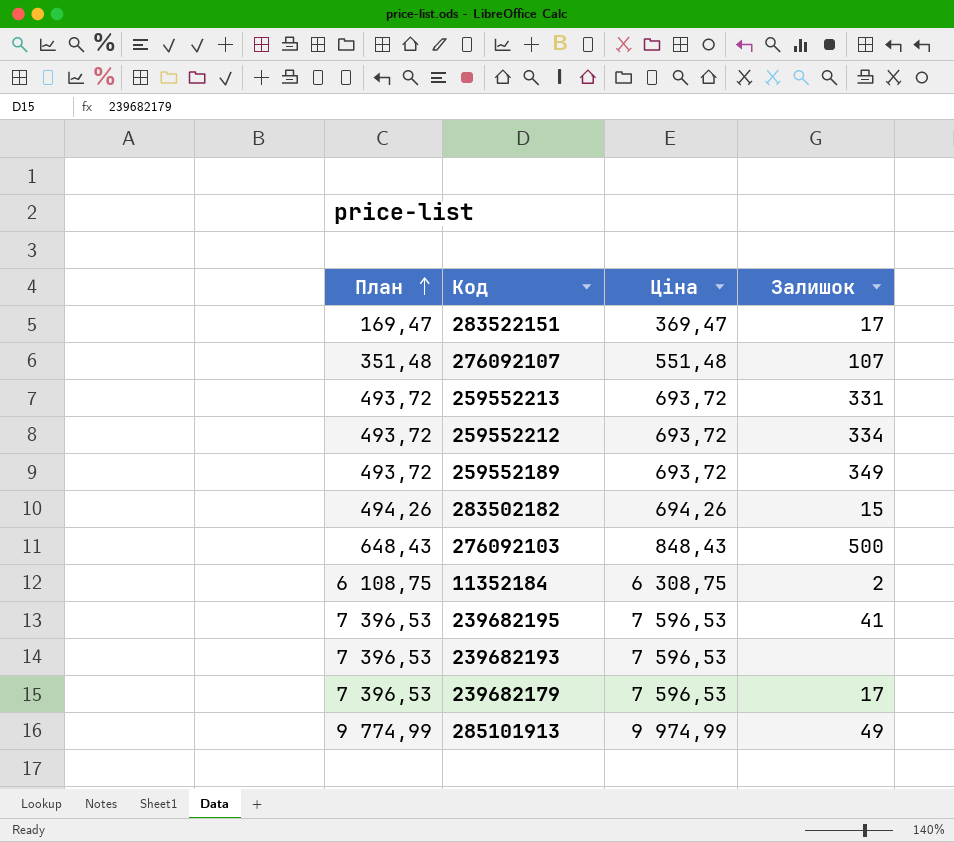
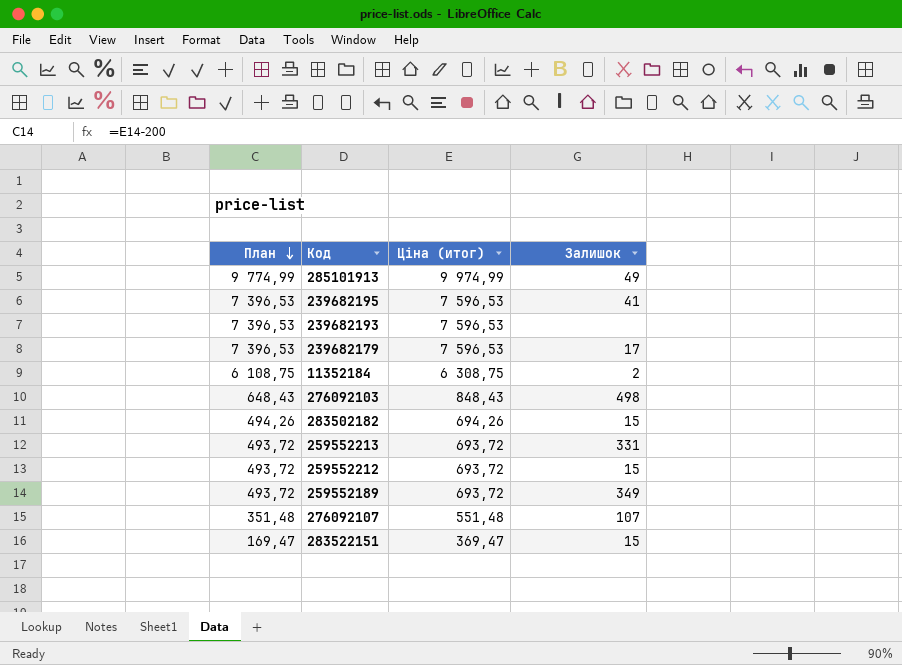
row order: План ascending -> План descending
column name: Ціна -> Ціна (итог)
276092103 | Залишок: 500 -> 498
259552212 | Залишок: 334 -> 15
283522151 | Залишок: 17 -> 15

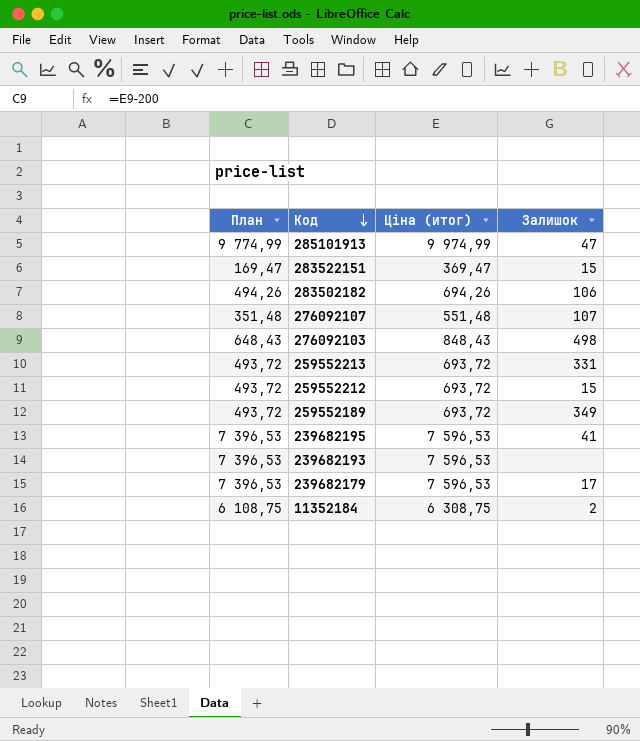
row order: План descending -> Код descending
285101913 | Залишок: 49 -> 47
283502182 | Залишок: 15 -> 106

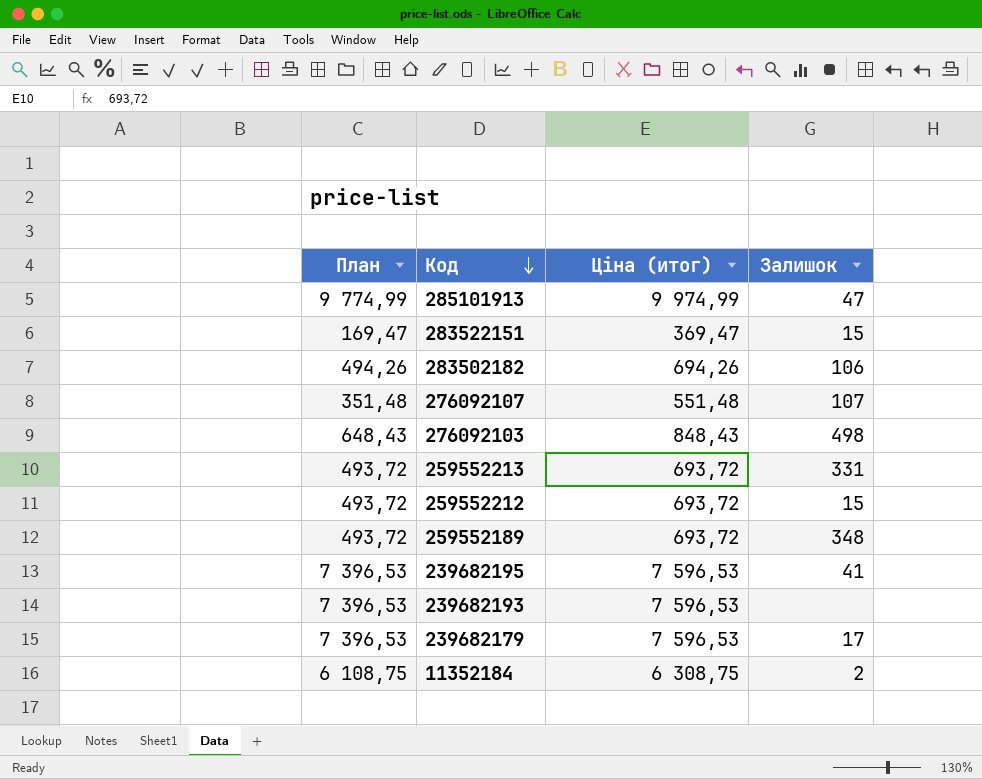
259552189 | Залишок: 349 -> 348

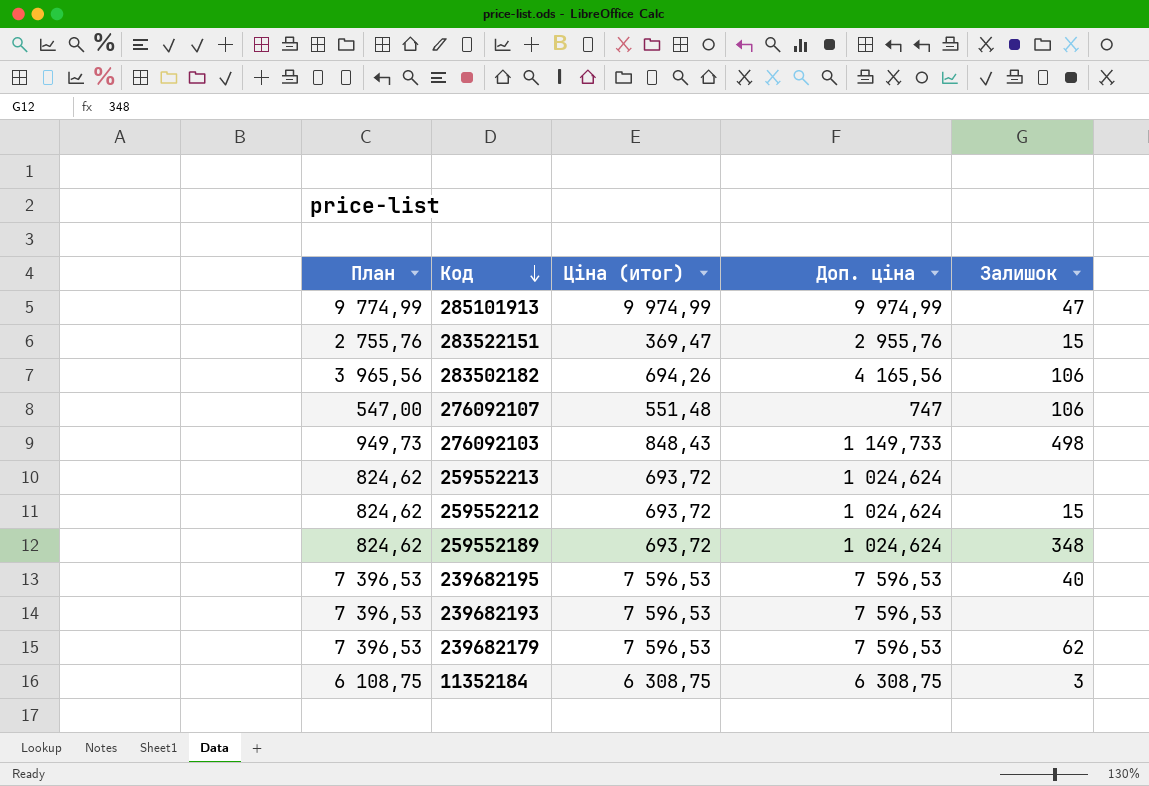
column План | formula: [Ціна (итог)] - 200 -> [Доп. ціна] - 200
column Доп. ціна | position: none -> 4
276092107 | Залишок: 107 -> 106
259552213 | Залишок: 331 -> none
239682195 | Залишок: 41 -> 40
239682179 | Залишок: 17 -> 62
11352184 | Залишок: 2 -> 3

